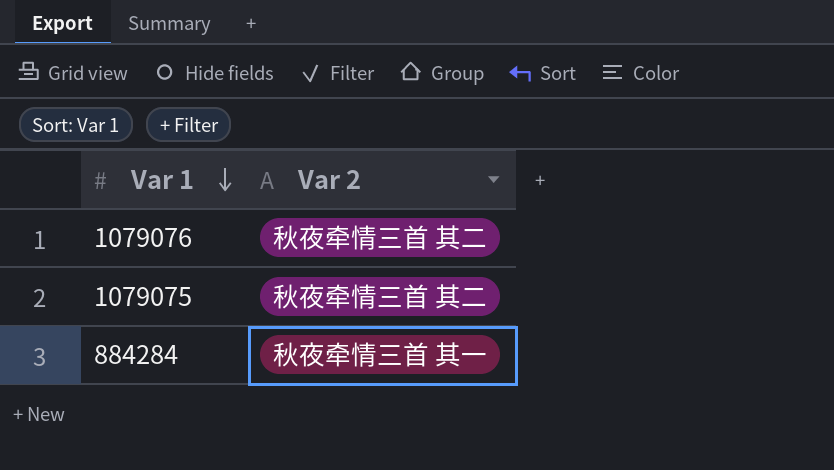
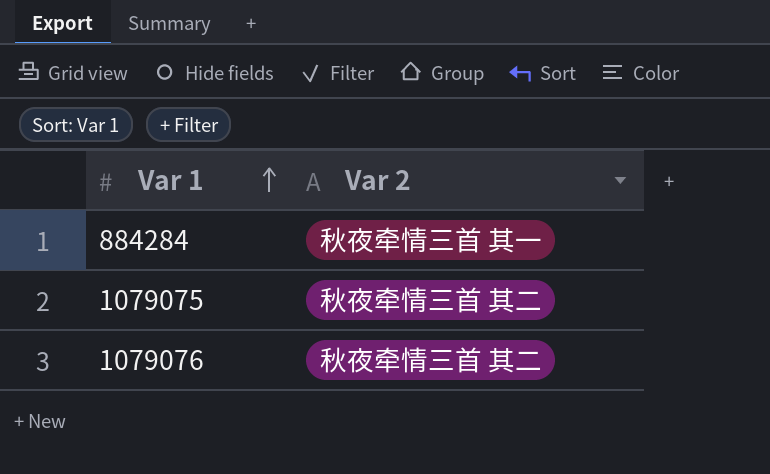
row order: Var 1 descending -> Var 1 ascending

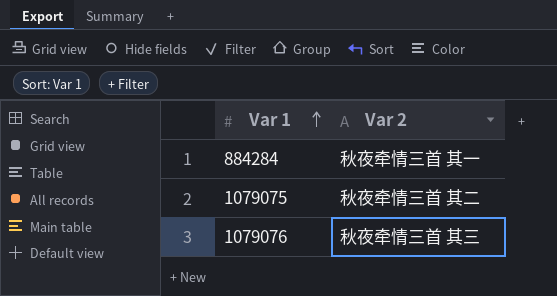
1079076 | Var 2: 秋夜牵情三首 其二 -> 秋夜牵情三首 其三

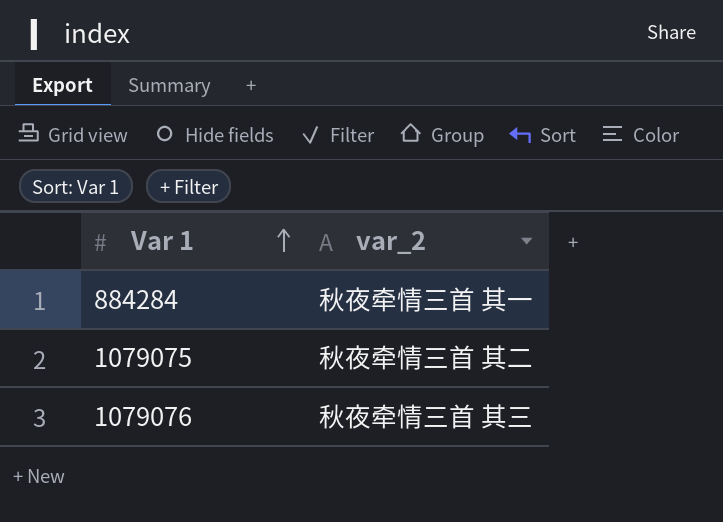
column name: Var 2 -> var_2

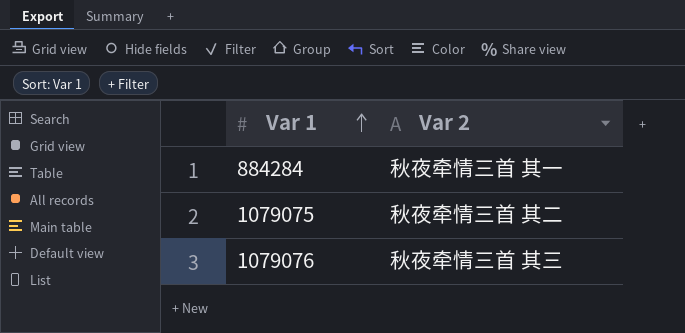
column name: var_2 -> Var 2

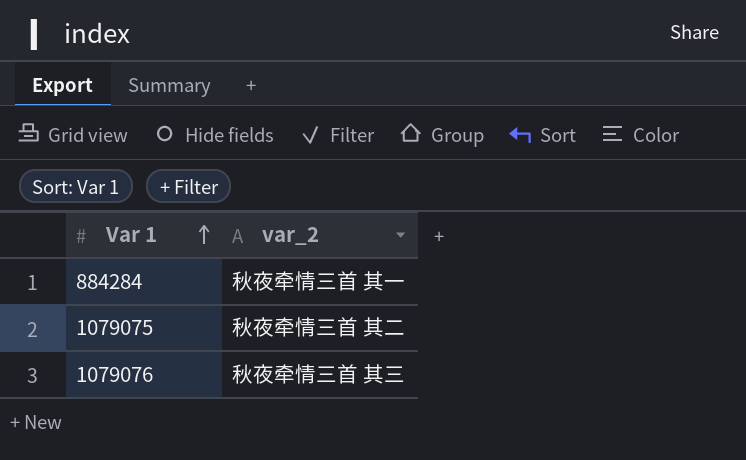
column name: Var 2 -> var_2

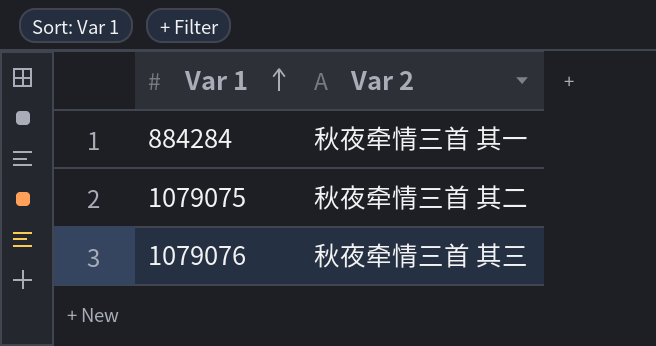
column name: var_2 -> Var 2

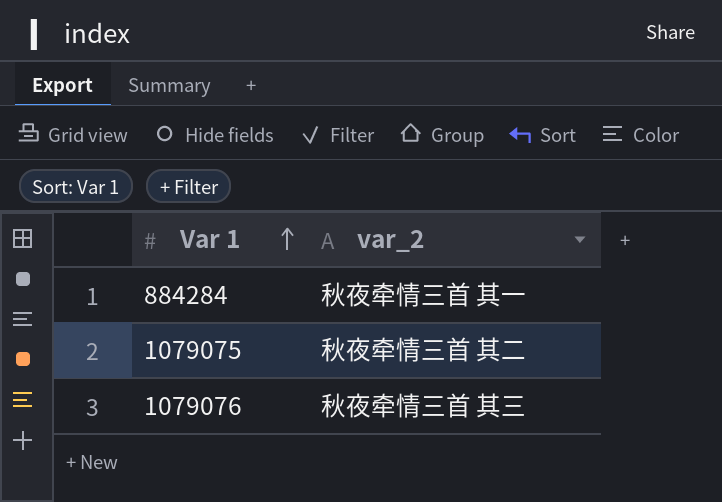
column name: Var 2 -> var_2

